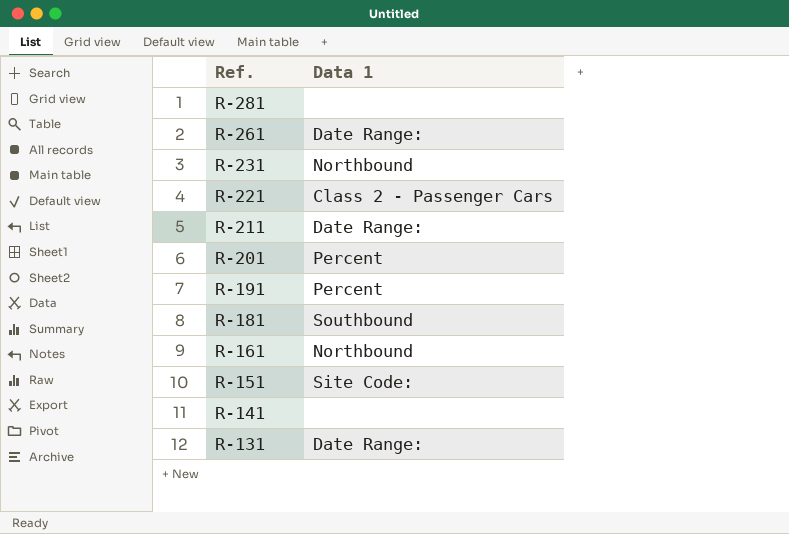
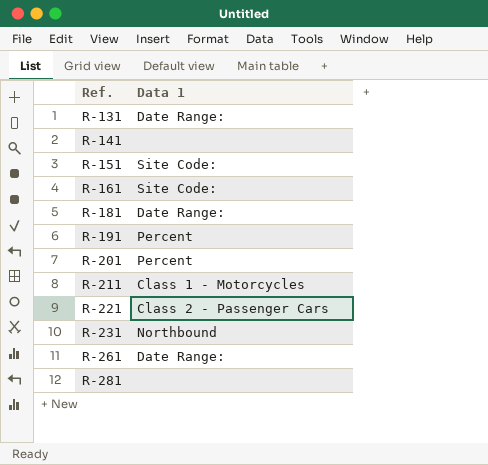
row order: Ref. descending -> Ref. ascending
R-161 | Data 1: Northbound -> Site Code:
R-181 | Data 1: Southbound -> Date Range:
R-211 | Data 1: Date Range: -> Class 1 - Motorcycles

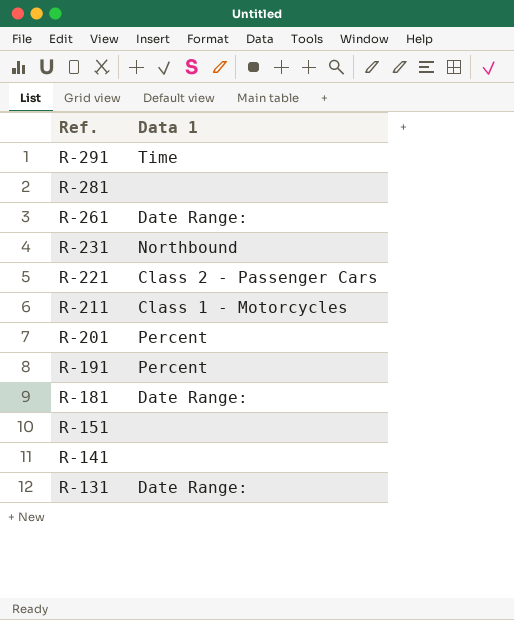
row order: Ref. ascending -> Ref. descending
row R-161: Site Code: -> none
row R-291: none -> Time
R-151 | Data 1: Site Code: -> none

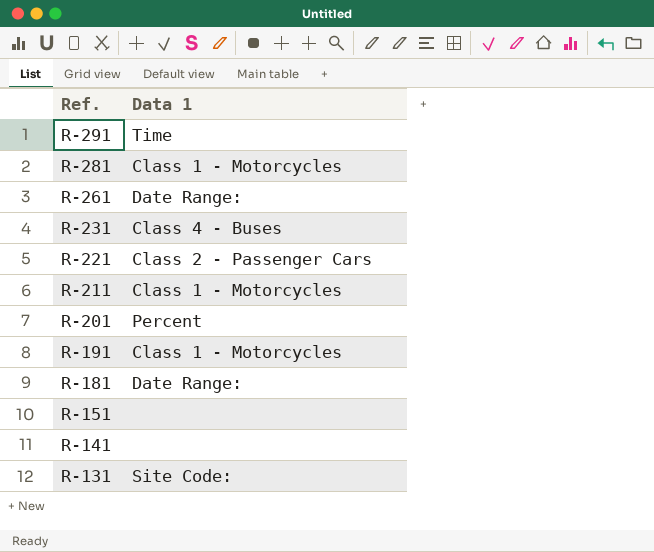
R-281 | Data 1: none -> Class 1 - Motorcycles
R-231 | Data 1: Northbound -> Class 4 - Buses
R-191 | Data 1: Percent -> Class 1 - Motorcycles
R-131 | Data 1: Date Range: -> Site Code:

